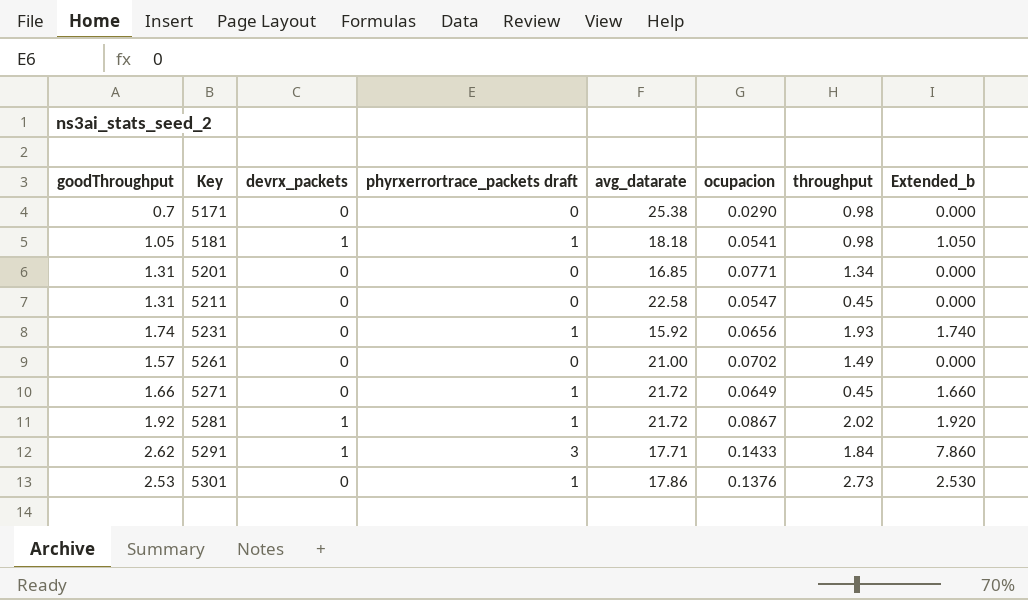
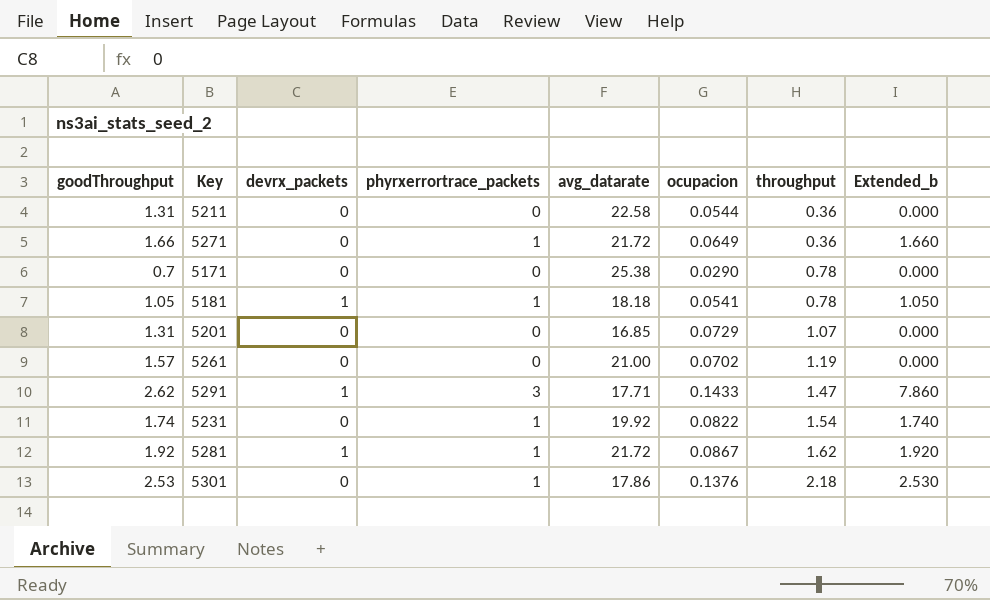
row order: Key ascending -> throughput ascending
column name: phyrxerrortrace_packets draft -> phyrxerrortrace_packets
5211 | ocupacion: 0.0547 -> 0.0544
5211 | throughput: 0.45 -> 0.36
5271 | throughput: 0.45 -> 0.36
5171 | throughput: 0.98 -> 0.78
5181 | throughput: 0.98 -> 0.78
5201 | ocupacion: 0.0771 -> 0.0729
5201 | throughput: 1.34 -> 1.07
5261 | throughput: 1.49 -> 1.19
5291 | throughput: 1.84 -> 1.47
5231 | avg_datarate: 15.92 -> 19.92
5231 | ocupacion: 0.0656 -> 0.0822
5231 | throughput: 1.93 -> 1.54
5281 | throughput: 2.02 -> 1.62
5301 | throughput: 2.73 -> 2.18

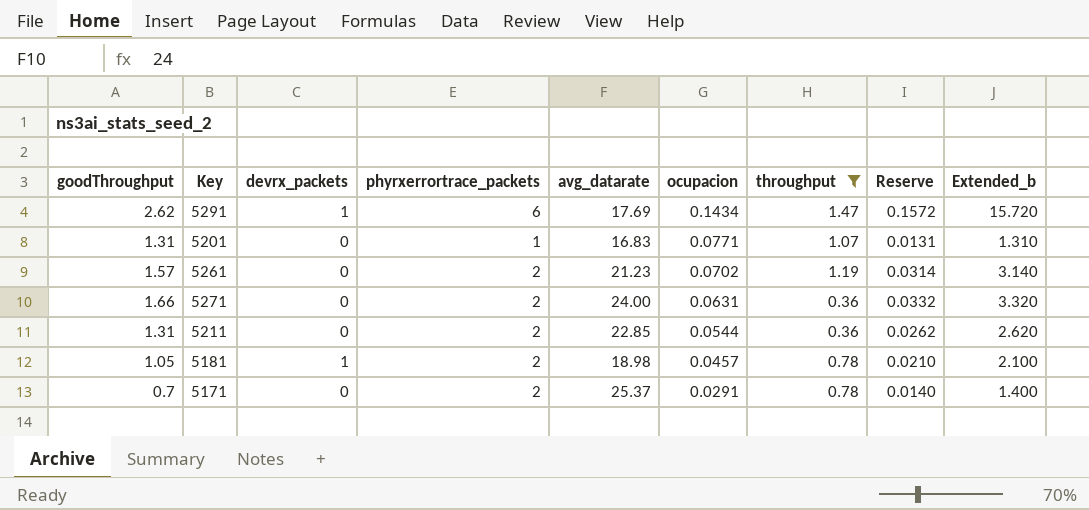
filter: none -> throughput <= 1.47
row order: throughput ascending -> ocupacion descending
column Reserve | formula: none -> [Extended_b] * 0.01
5291 | phyrxerrortrace_packets: 3 -> 6
5291 | avg_datarate: 17.71 -> 17.69
5291 | ocupacion: 0.1433 -> 0.1434
5291 | Extended_b: 7.860 -> 15.720
5201 | phyrxerrortrace_packets: 0 -> 1
5201 | avg_datarate: 16.85 -> 16.83
5201 | ocupacion: 0.0729 -> 0.0771
5201 | Extended_b: 0.000 -> 1.310
5261 | phyrxerrortrace_packets: 0 -> 2
5261 | avg_datarate: 21.00 -> 21.23
5261 | Extended_b: 0.000 -> 3.140
5271 | phyrxerrortrace_packets: 1 -> 2
5271 | avg_datarate: 21.72 -> 24.00
5271 | ocupacion: 0.0649 -> 0.0631
5271 | Extended_b: 1.660 -> 3.320
5211 | phyrxerrortrace_packets: 0 -> 2
5211 | avg_datarate: 22.58 -> 22.85
5211 | Extended_b: 0.000 -> 2.620
5181 | phyrxerrortrace_packets: 1 -> 2
5181 | avg_datarate: 18.18 -> 18.98
5181 | ocupacion: 0.0541 -> 0.0457
5181 | Extended_b: 1.050 -> 2.100
5171 | phyrxerrortrace_packets: 0 -> 2
5171 | avg_datarate: 25.38 -> 25.37
5171 | ocupacion: 0.0290 -> 0.0291
5171 | Extended_b: 0.000 -> 1.400

